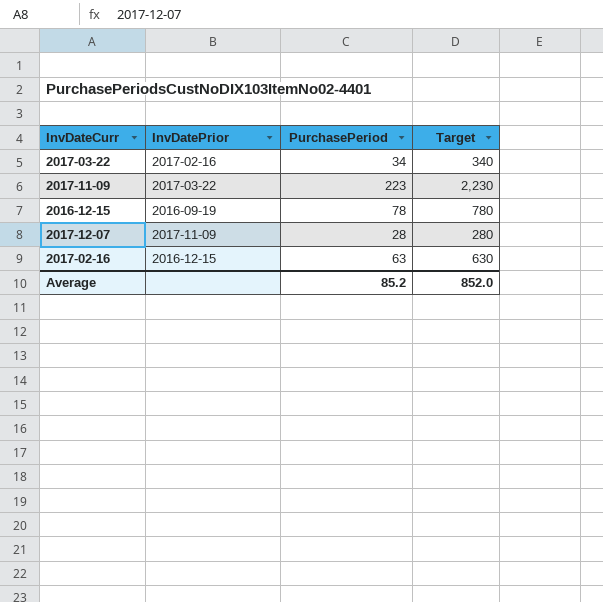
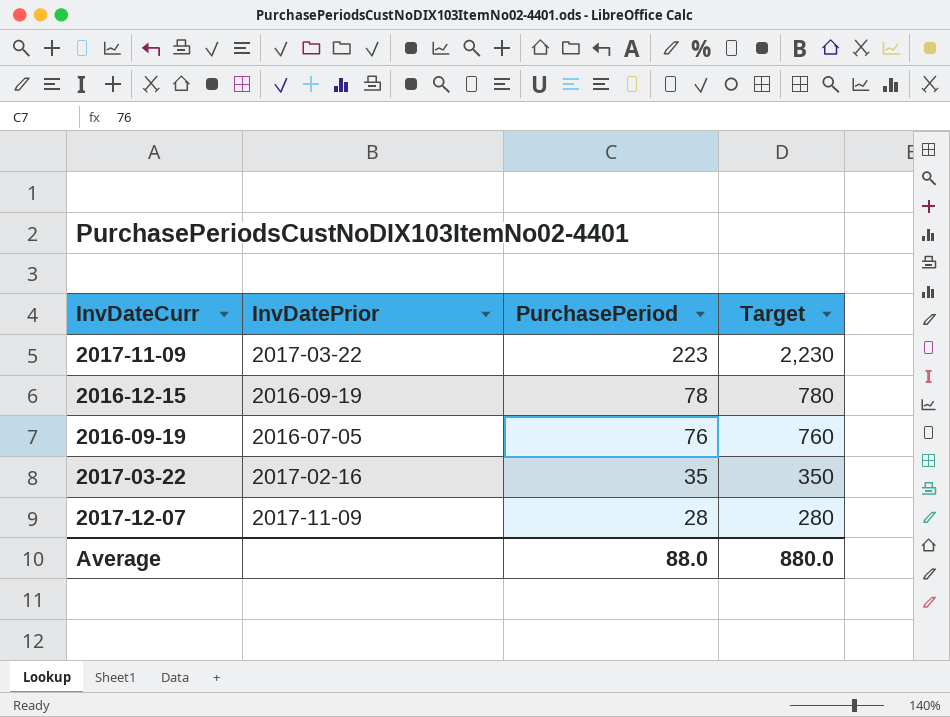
row order: none -> PurchasePeriod descending
row 2017-02-16: 2016-12-15 | 63 | 630 -> none
row 2016-09-19: none -> 2016-07-05 | 76 | 760
2017-03-22 | PurchasePeriod: 34 -> 35
2017-03-22 | Target: 340 -> 350
Average | PurchasePeriod: 85.2 -> 88.0
Average | Target: 852.0 -> 880.0

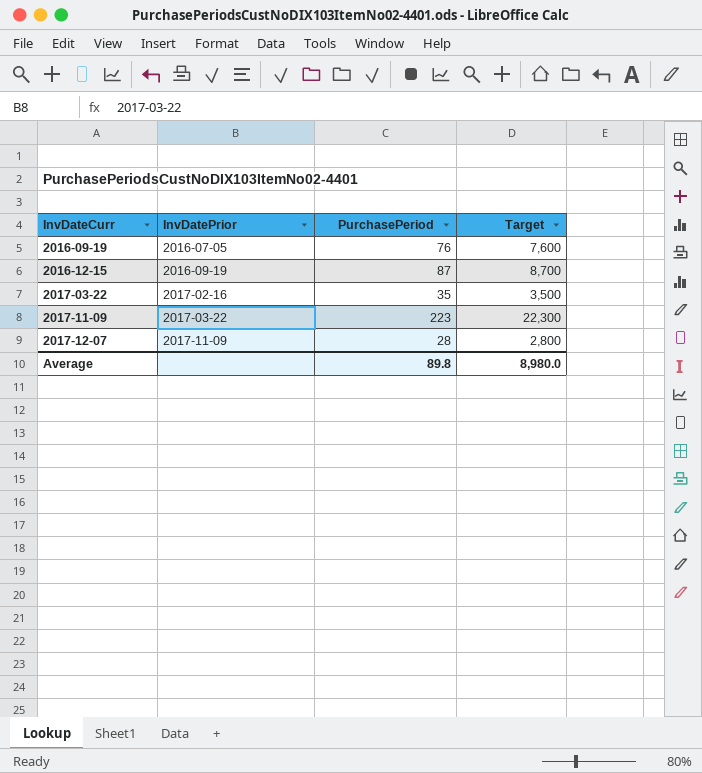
row order: PurchasePeriod descending -> InvDateCurr ascending
column Target | formula: [PurchasePeriod] * 10 -> [PurchasePeriod] * 100
2016-12-15 | PurchasePeriod: 78 -> 87
Average | PurchasePeriod: 88.0 -> 89.8
Average | Target: 880.0 -> 8,980.0

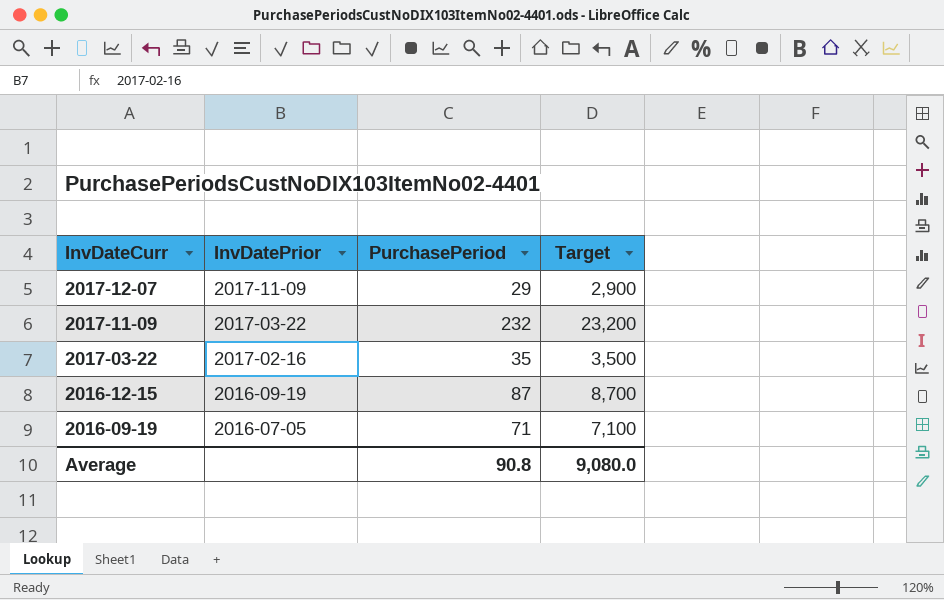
row order: InvDateCurr ascending -> InvDateCurr descending
2017-12-07 | PurchasePeriod: 28 -> 29
2017-12-07 | Target: 2,800 -> 2,900
2017-11-09 | PurchasePeriod: 223 -> 232
2017-11-09 | Target: 22,300 -> 23,200
2016-09-19 | PurchasePeriod: 76 -> 71
2016-09-19 | Target: 7,600 -> 7,100
Average | PurchasePeriod: 89.8 -> 90.8
Average | Target: 8,980.0 -> 9,080.0

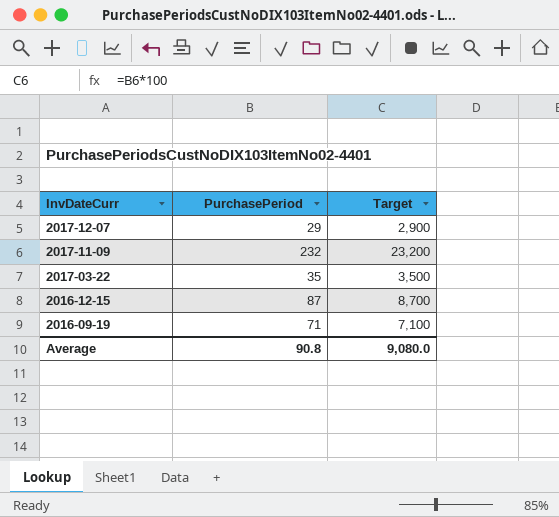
column InvDatePrior | position: 2 -> none

